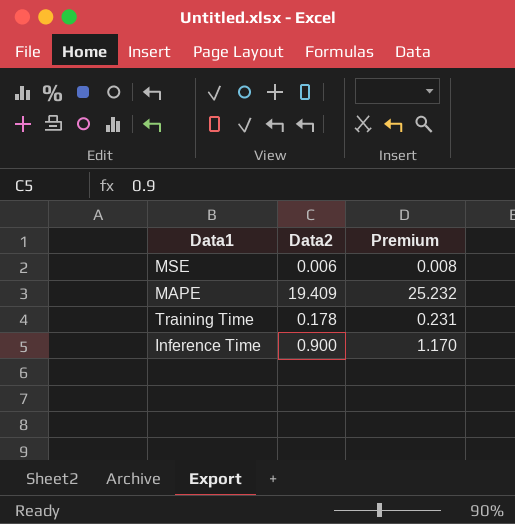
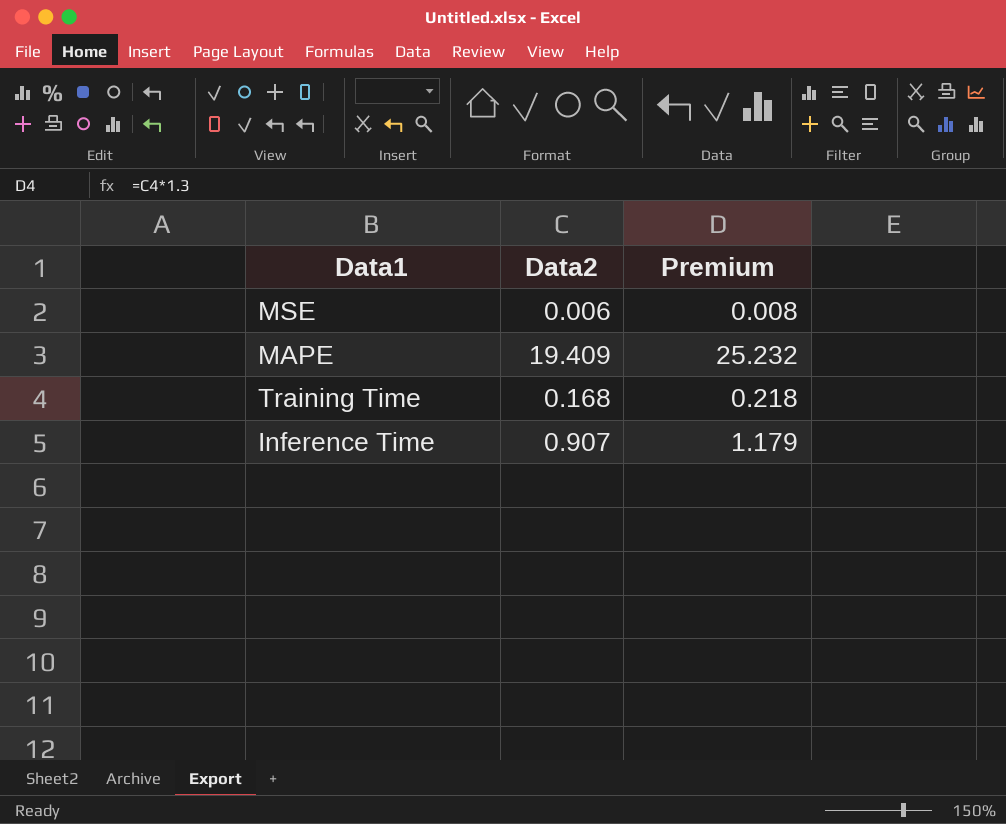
Training Time | Data2: 0.178 -> 0.168
Training Time | Premium: 0.231 -> 0.218
Inference Time | Data2: 0.900 -> 0.907
Inference Time | Premium: 1.170 -> 1.179

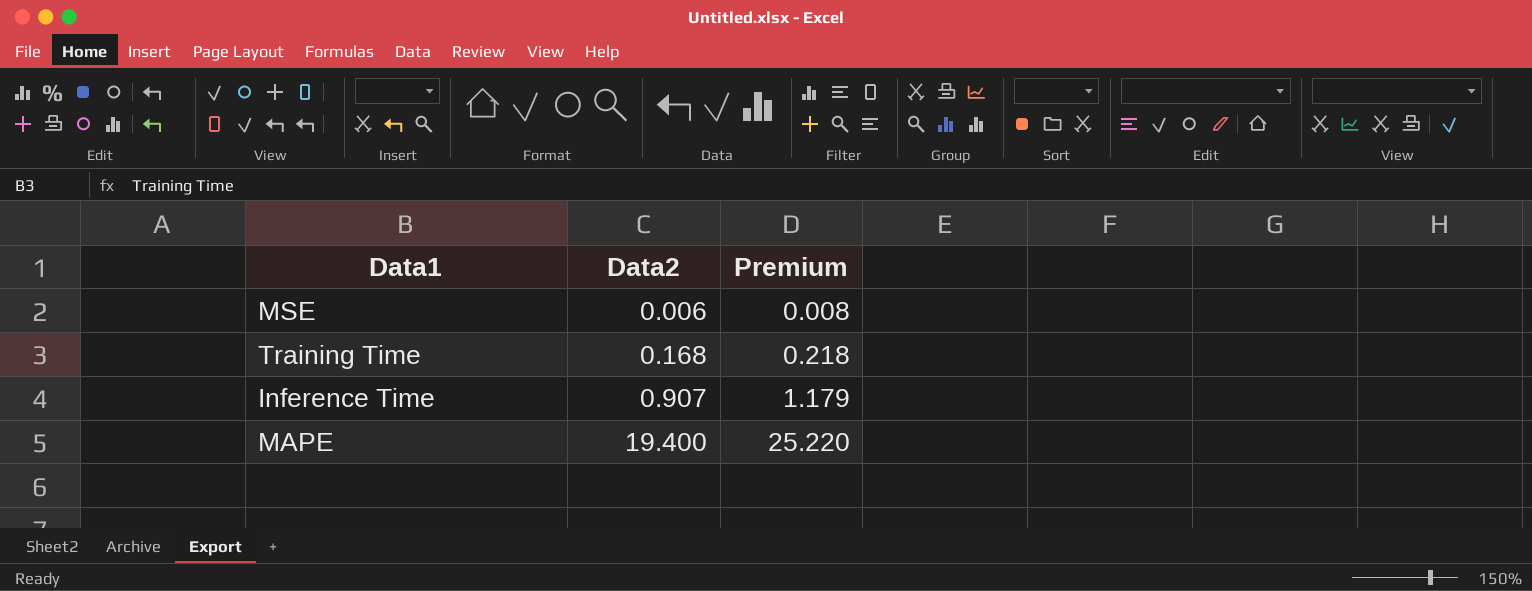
row order: none -> Data2 ascending
MAPE | Data2: 19.409 -> 19.400
MAPE | Premium: 25.232 -> 25.220

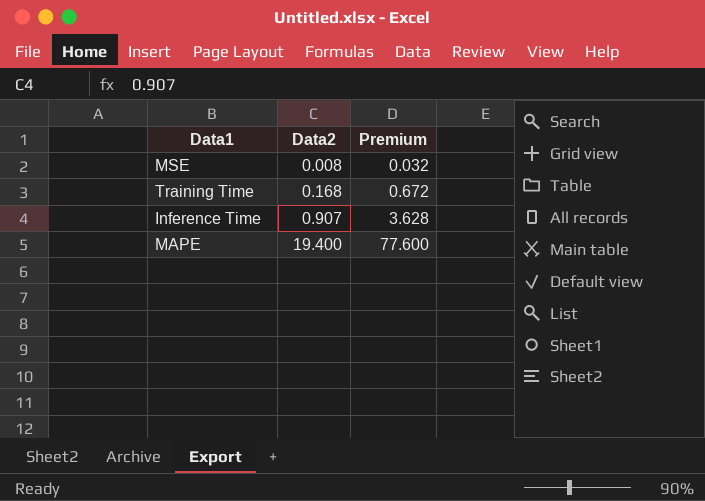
column Premium | formula: [Data2] * 1.3 -> [Data2] * 4
MSE | Data2: 0.006 -> 0.008

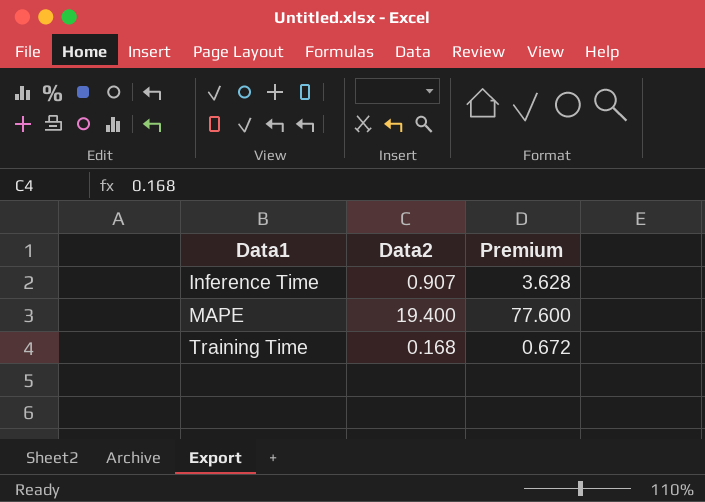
row order: Data2 ascending -> Data1 ascending
row MSE: 0.008 | 0.032 -> none

